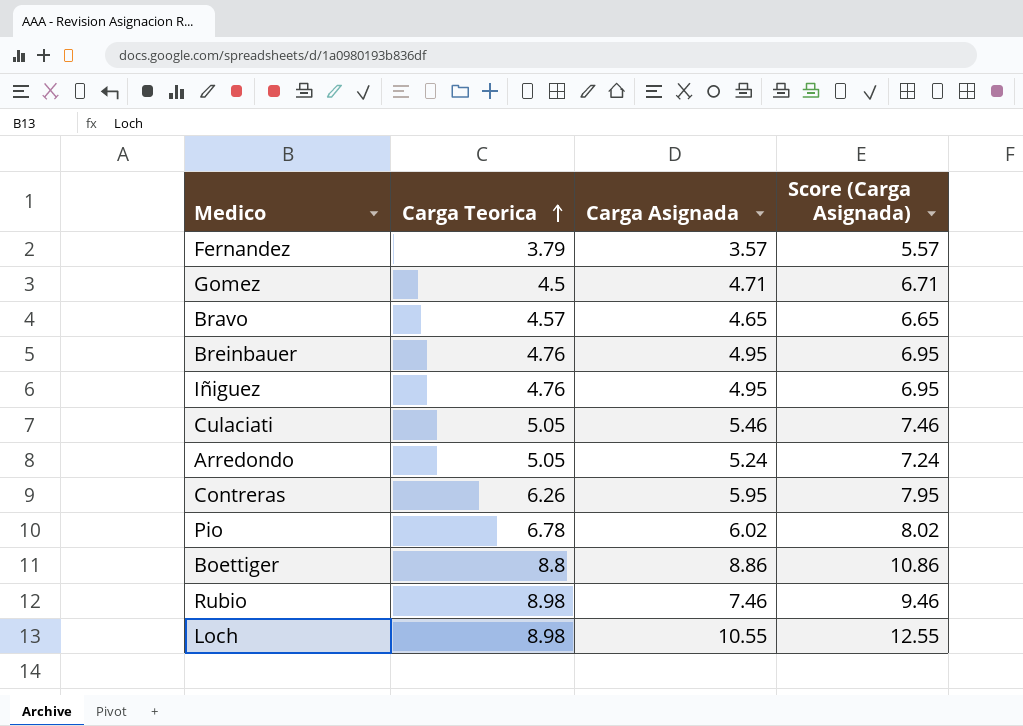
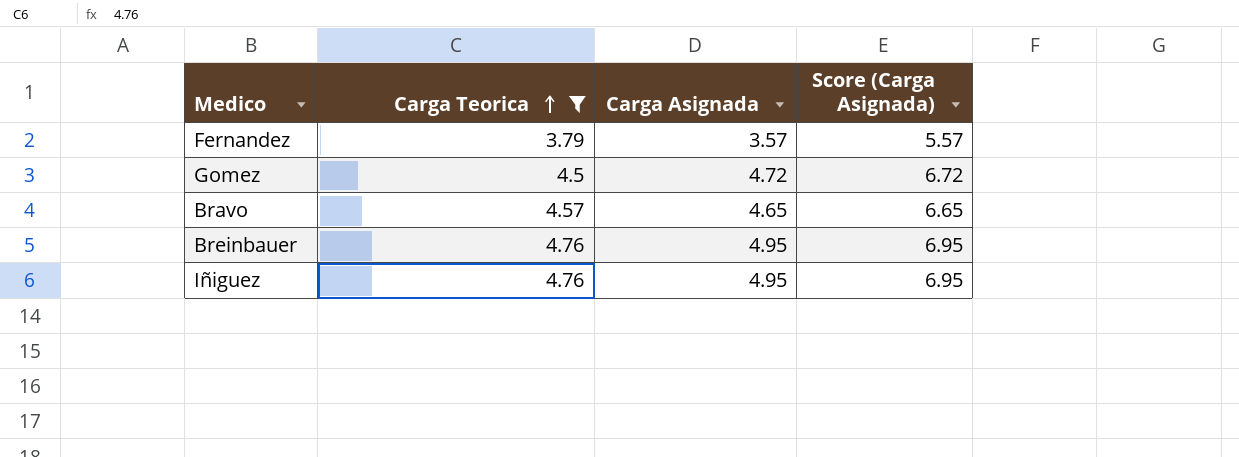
filter: none -> Carga Teorica <= 4.76
Gomez | Carga Asignada: 4.71 -> 4.72
Gomez | Score (Carga Asignada): 6.71 -> 6.72

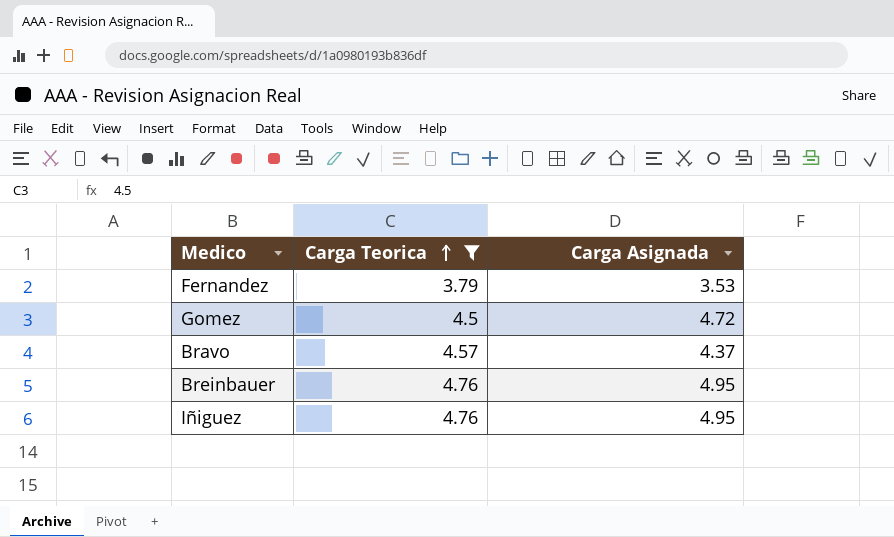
column Score (Carga Asignada) | formula: [Carga Asignada] + 2 -> none
Fernandez | Carga Asignada: 3.57 -> 3.53
Bravo | Carga Asignada: 4.65 -> 4.37

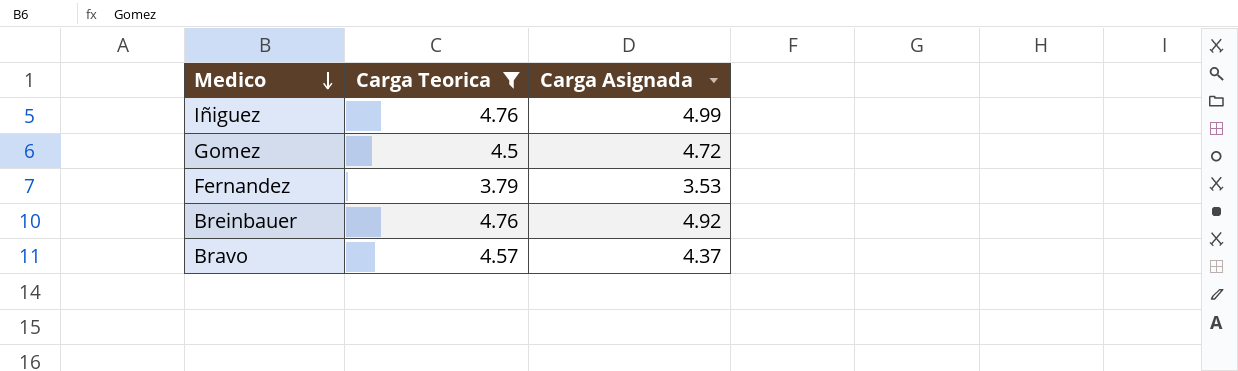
row order: Carga Teorica ascending -> Medico descending
Iñiguez | Carga Asignada: 4.95 -> 4.99
Breinbauer | Carga Asignada: 4.95 -> 4.92

